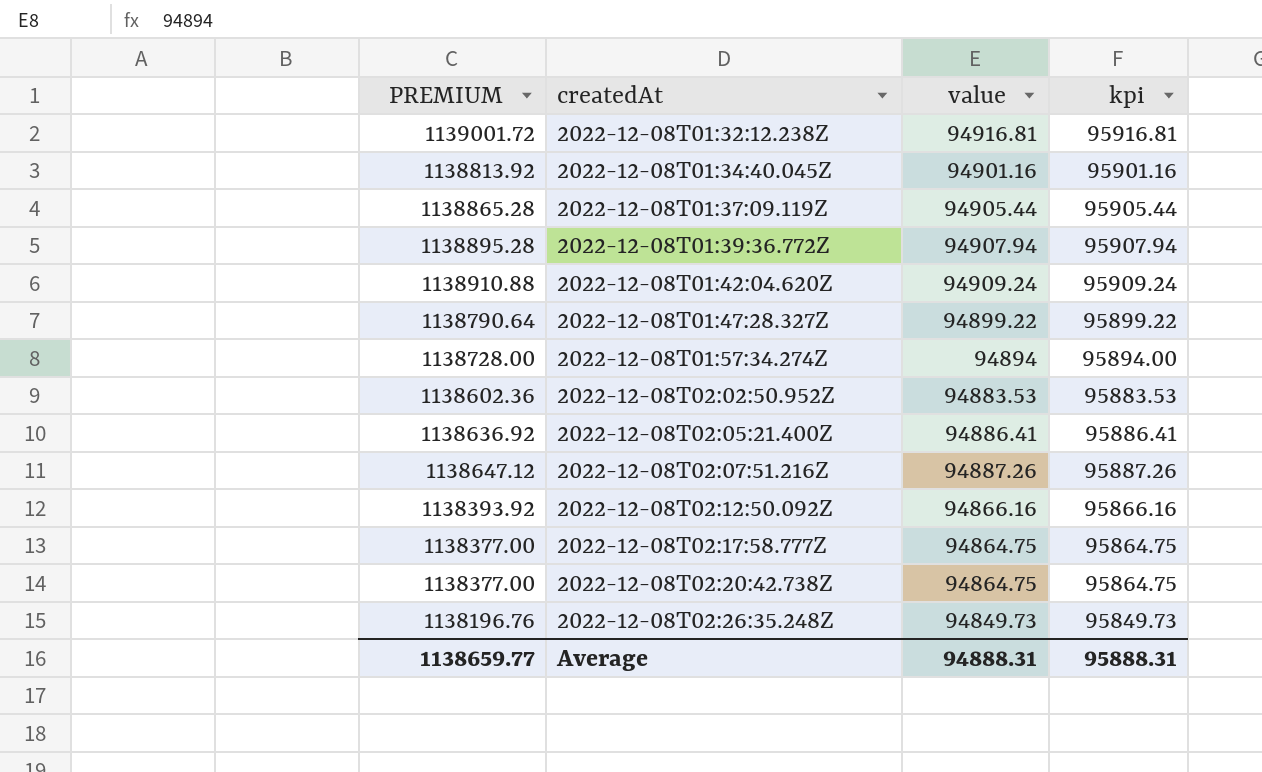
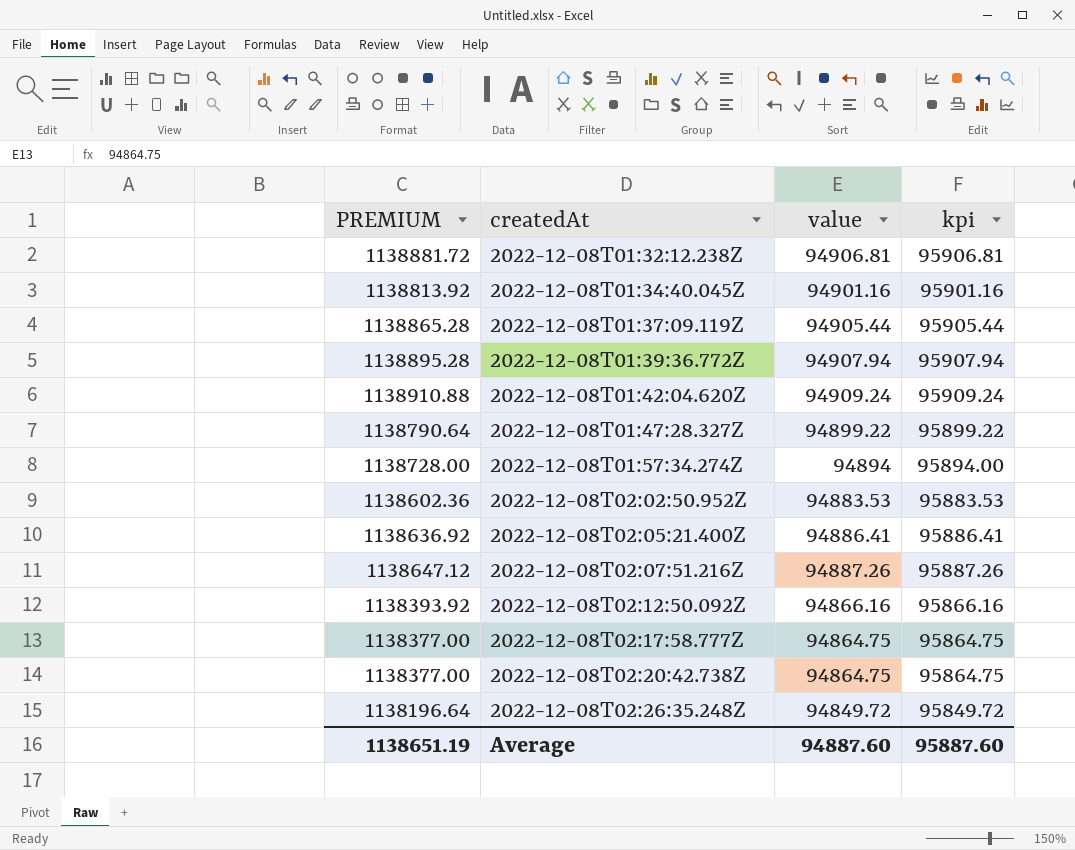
2022-12-08T01:32:12.238Z | PREMIUM: 1139001.72 -> 1138881.72
2022-12-08T01:32:12.238Z | value: 94916.81 -> 94906.81
2022-12-08T01:32:12.238Z | kpi: 95916.81 -> 95906.81
2022-12-08T02:26:35.248Z | PREMIUM: 1138196.76 -> 1138196.64
2022-12-08T02:26:35.248Z | value: 94849.73 -> 94849.72
2022-12-08T02:26:35.248Z | kpi: 95849.73 -> 95849.72
Average | PREMIUM: 1138659.77 -> 1138651.19
Average | value: 94888.31 -> 94887.60
Average | kpi: 95888.31 -> 95887.60

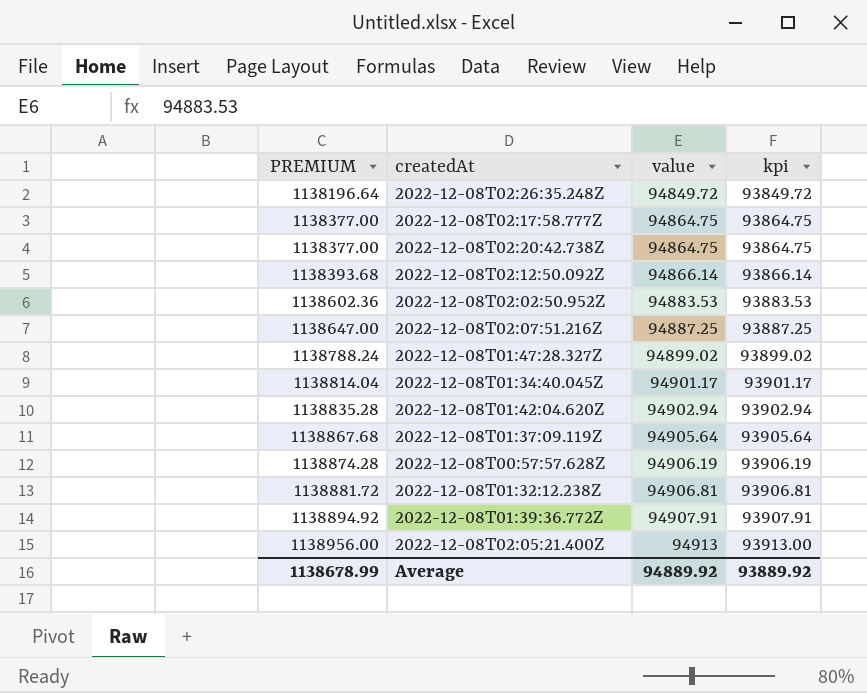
row order: createdAt ascending -> PREMIUM ascending
column kpi | formula: [value] + 1000 -> [value] - 1000
row 2022-12-08T01:57:34.274Z: 1138728.00 | 94894 | 95894.00 -> none
2022-12-08T02:12:50.092Z | PREMIUM: 1138393.92 -> 1138393.68
2022-12-08T02:12:50.092Z | value: 94866.16 -> 94866.14
2022-12-08T02:07:51.216Z | PREMIUM: 1138647.12 -> 1138647.00
2022-12-08T02:07:51.216Z | value: 94887.26 -> 94887.25
2022-12-08T01:47:28.327Z | PREMIUM: 1138790.64 -> 1138788.24
2022-12-08T01:47:28.327Z | value: 94899.22 -> 94899.02
2022-12-08T01:34:40.045Z | PREMIUM: 1138813.92 -> 1138814.04
2022-12-08T01:34:40.045Z | value: 94901.16 -> 94901.17
2022-12-08T01:42:04.620Z | PREMIUM: 1138910.88 -> 1138835.28
2022-12-08T01:42:04.620Z | value: 94909.24 -> 94902.94
2022-12-08T01:37:09.119Z | PREMIUM: 1138865.28 -> 1138867.68
2022-12-08T01:37:09.119Z | value: 94905.44 -> 94905.64
row 2022-12-08T00:57:57.628Z: none -> 1138874.28 | 94906.19 | 93906.19
2022-12-08T01:39:36.772Z | PREMIUM: 1138895.28 -> 1138894.92
2022-12-08T01:39:36.772Z | value: 94907.94 -> 94907.91
2022-12-08T02:05:21.400Z | PREMIUM: 1138636.92 -> 1138956.00
2022-12-08T02:05:21.400Z | value: 94886.41 -> 94913
Average | PREMIUM: 1138651.19 -> 1138678.99
Average | value: 94887.60 -> 94889.92
Average | kpi: 95887.60 -> 93889.92

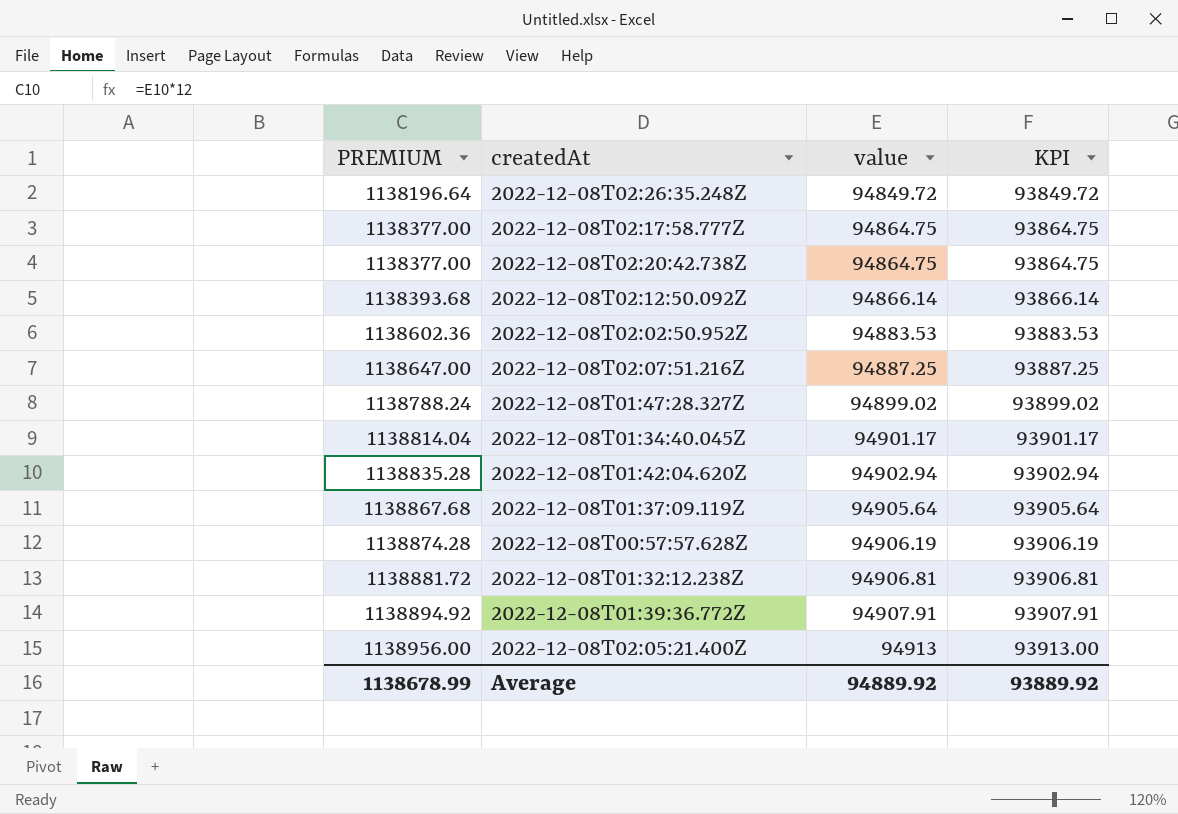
column name: kpi -> KPI

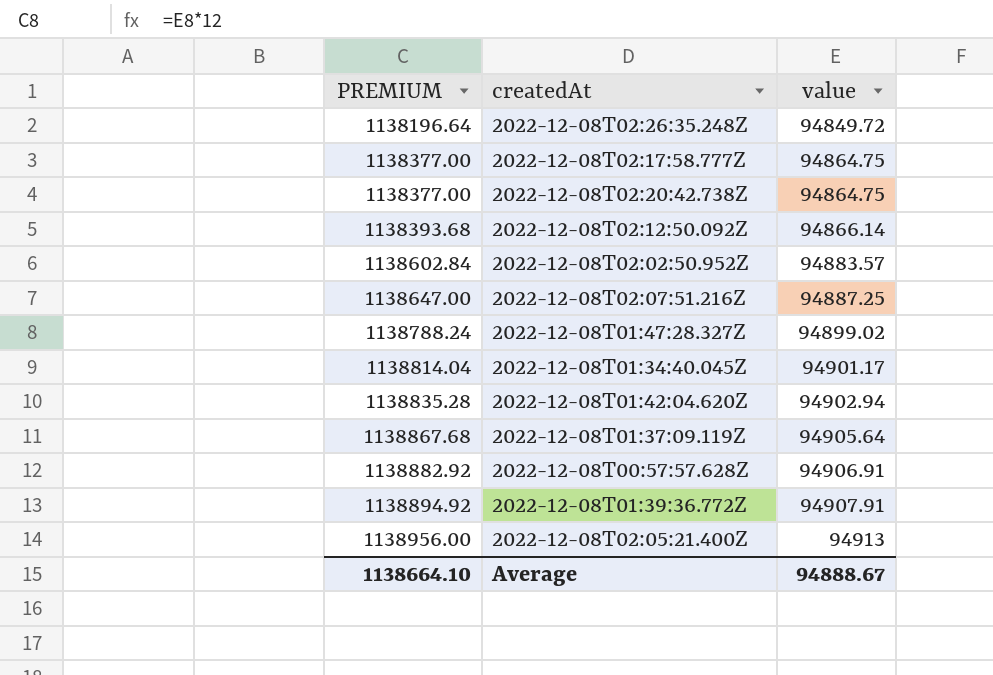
column KPI | formula: [value] - 1000 -> none
row 2022-12-08T01:32:12.238Z: 1138881.72 | 94906.81 | 93906.81 -> none
2022-12-08T02:02:50.952Z | PREMIUM: 1138602.36 -> 1138602.84
2022-12-08T02:02:50.952Z | value: 94883.53 -> 94883.57
2022-12-08T00:57:57.628Z | PREMIUM: 1138874.28 -> 1138882.92
2022-12-08T00:57:57.628Z | value: 94906.19 -> 94906.91
Average | PREMIUM: 1138678.99 -> 1138664.10
Average | value: 94889.92 -> 94888.67

